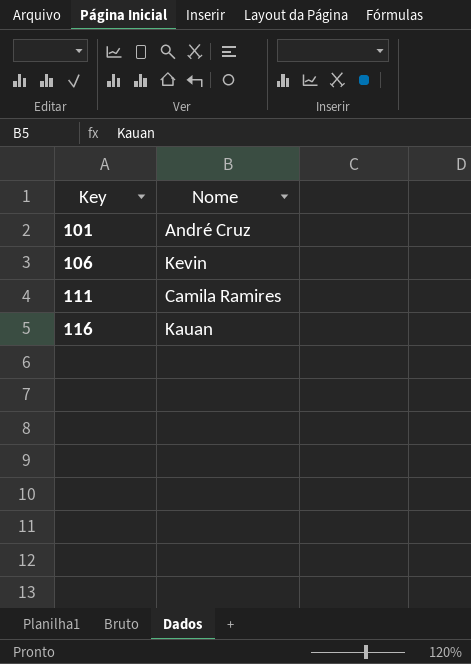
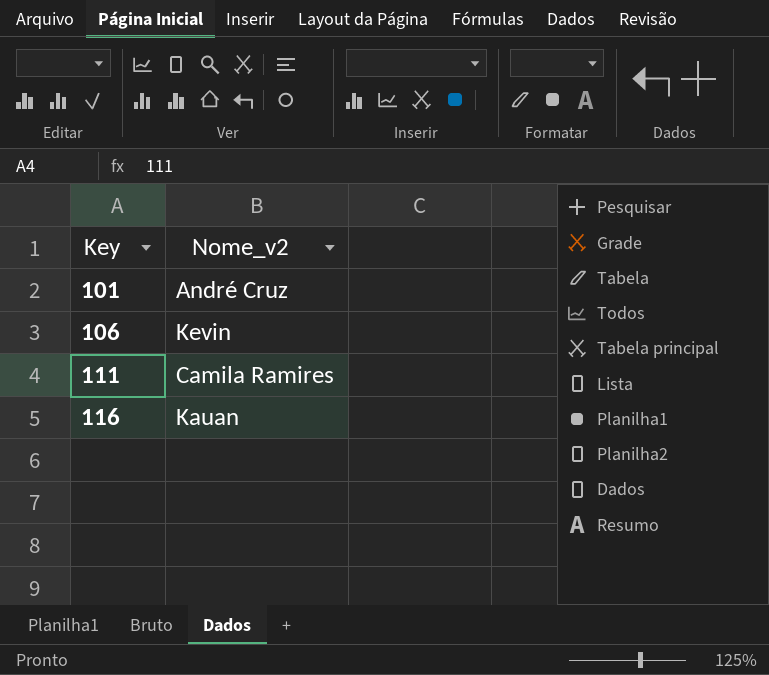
column name: Nome -> Nome_v2

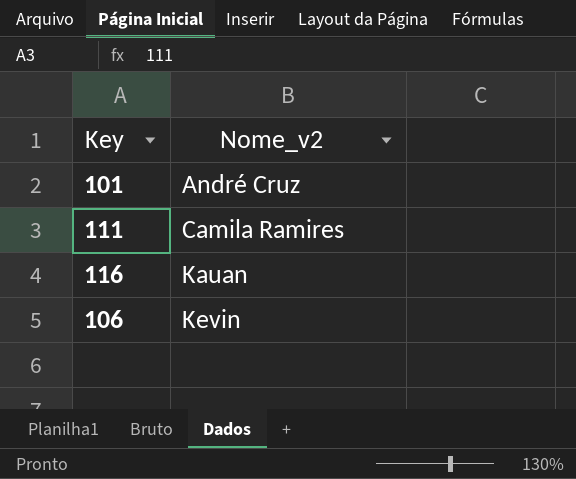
row order: Key ascending -> Nome_v2 ascending

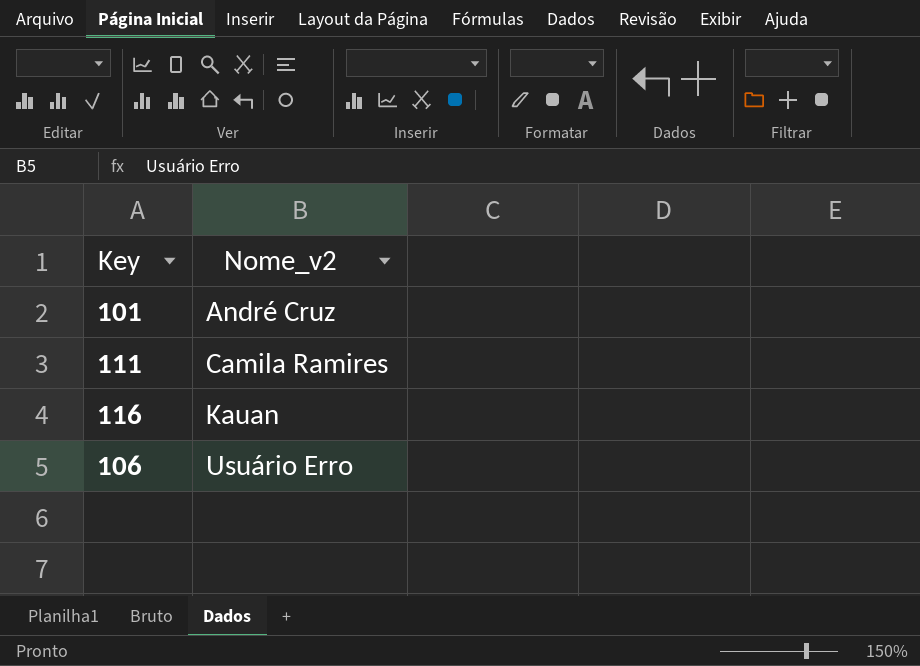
106 | Nome_v2: Kevin -> Usuário Erro

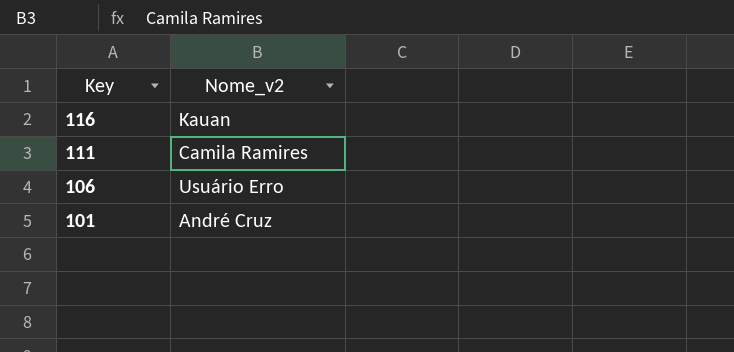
row order: Nome_v2 ascending -> Key descending

